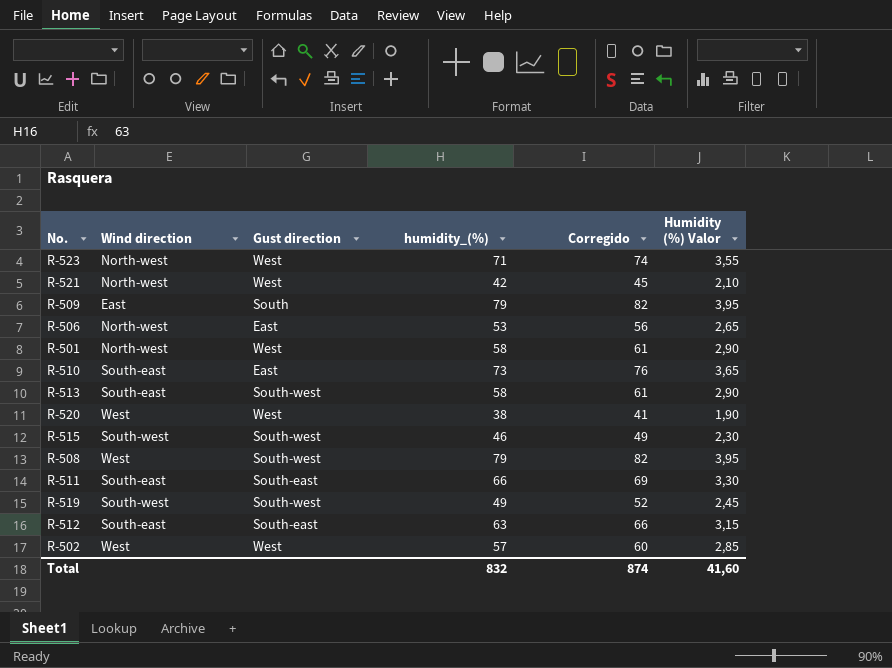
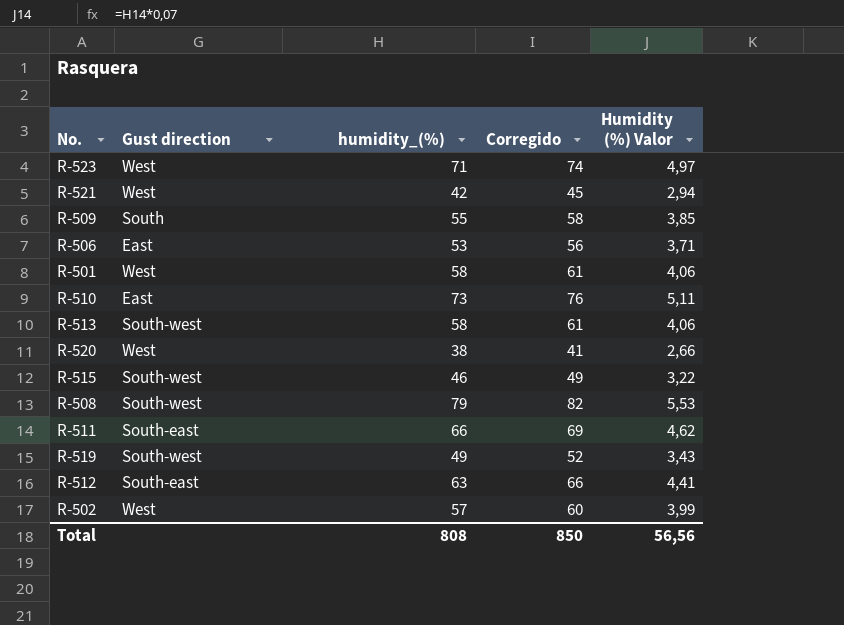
column Wind direction | position: 2 -> none
column Humidity (%) Valor | formula: [humidity_(%)] * 0,05 -> [humidity_(%)] * 0,07
R-509 | humidity_(%): 79 -> 55
R-509 | Corregido: 82 -> 58
Total | humidity_(%): 832 -> 808
Total | Corregido: 874 -> 850
Total | Humidity (%) Valor: 41,60 -> 56,56

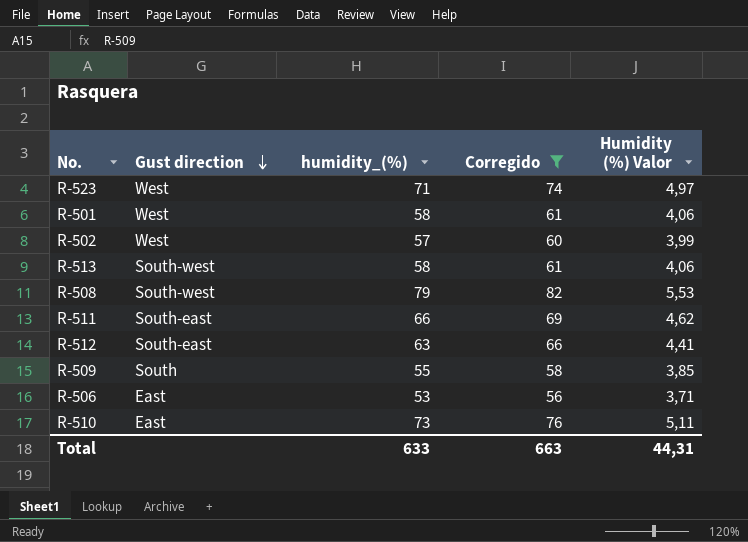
filter: none -> Corregido >= 56
row order: none -> Gust direction descending
Total | humidity_(%): 808 -> 633
Total | Corregido: 850 -> 663
Total | Humidity (%) Valor: 56,56 -> 44,31

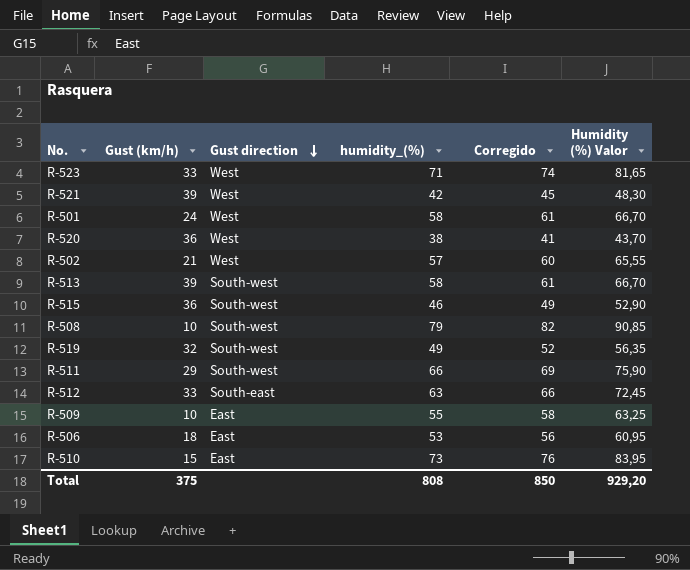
filter: Corregido >= 56 -> none
column Gust (km/h) | position: none -> 2
column Humidity (%) Valor | formula: [humidity_(%)] * 0,07 -> [humidity_(%)] * 1,15
R-511 | Gust direction: South-east -> South-west
R-509 | Gust direction: South -> East
Total | humidity_(%): 633 -> 808
Total | Corregido: 663 -> 850
Total | Humidity (%) Valor: 44,31 -> 929,20

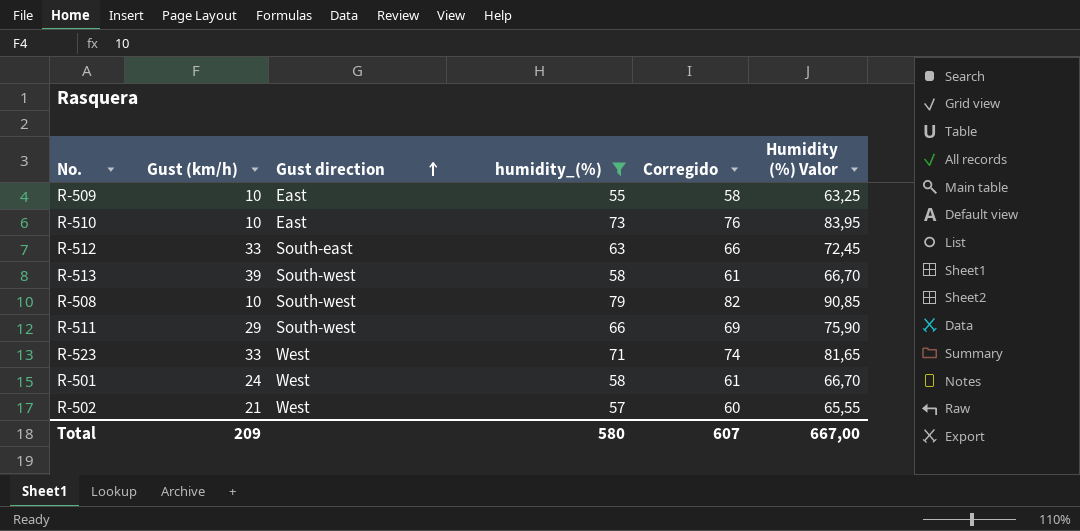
filter: none -> humidity_(%) >= 55
row order: Gust direction descending -> Gust direction ascending
R-510 | Gust (km/h): 15 -> 10
Total | Gust (km/h): 375 -> 209
Total | humidity_(%): 808 -> 580
Total | Corregido: 850 -> 607
Total | Humidity (%) Valor: 929,20 -> 667,00

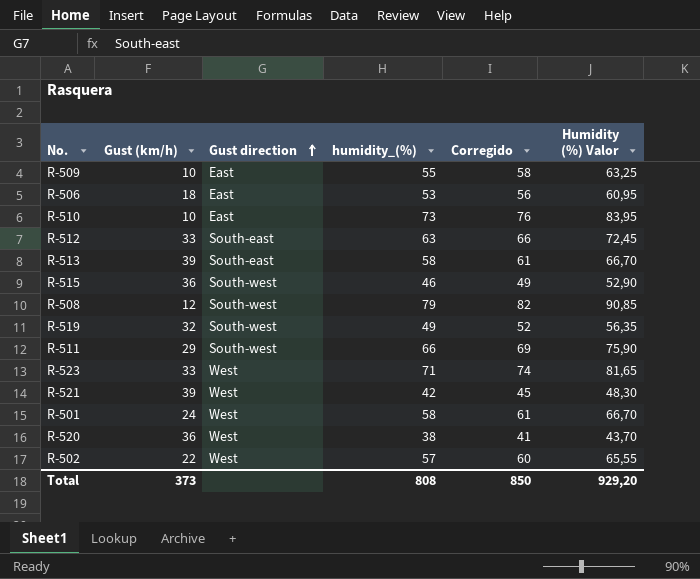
filter: humidity_(%) >= 55 -> none
R-513 | Gust direction: South-west -> South-east
R-508 | Gust (km/h): 10 -> 12
R-502 | Gust (km/h): 21 -> 22
Total | Gust (km/h): 209 -> 373
Total | humidity_(%): 580 -> 808
Total | Corregido: 607 -> 850
Total | Humidity (%) Valor: 667,00 -> 929,20

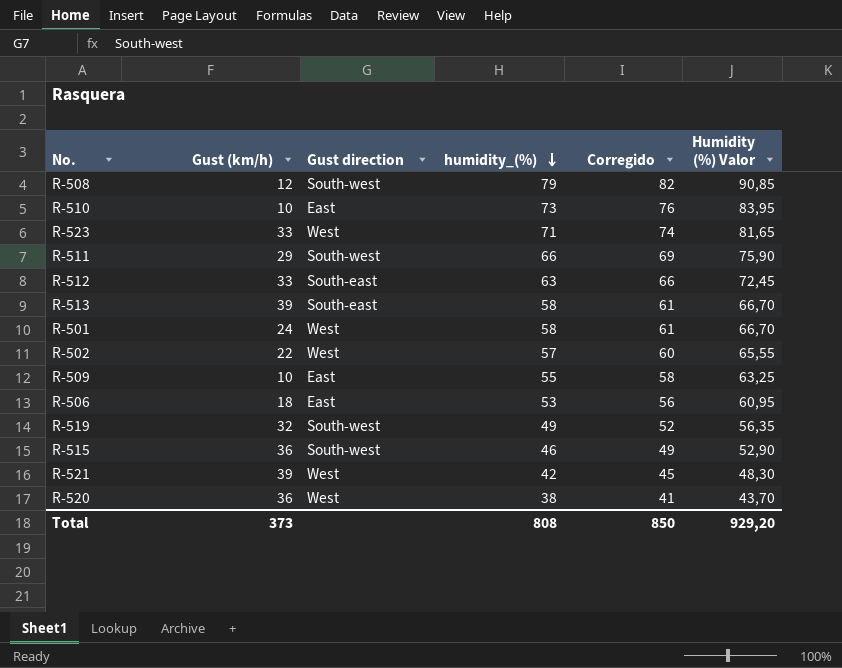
row order: Gust direction ascending -> humidity_(%) descending

